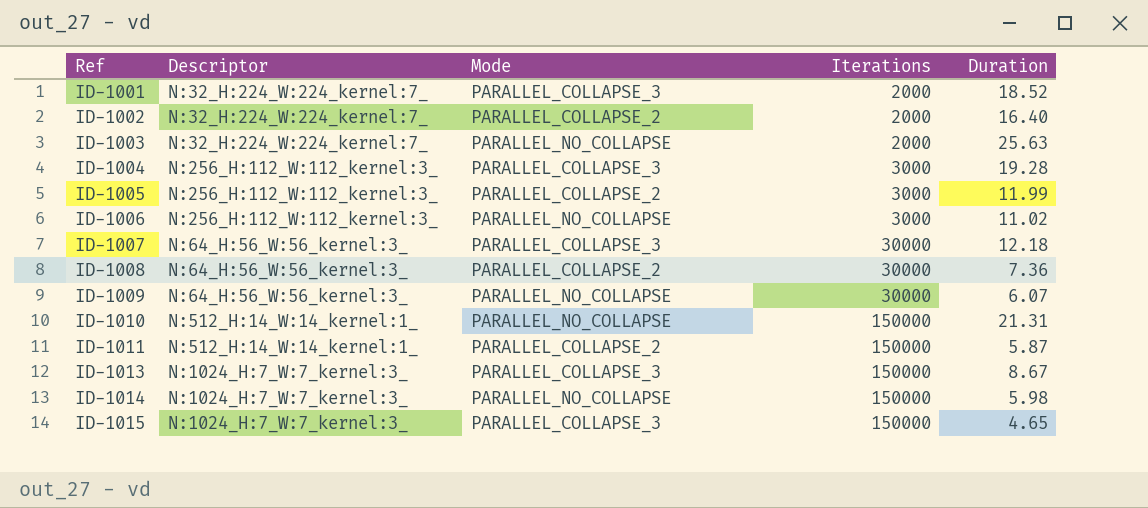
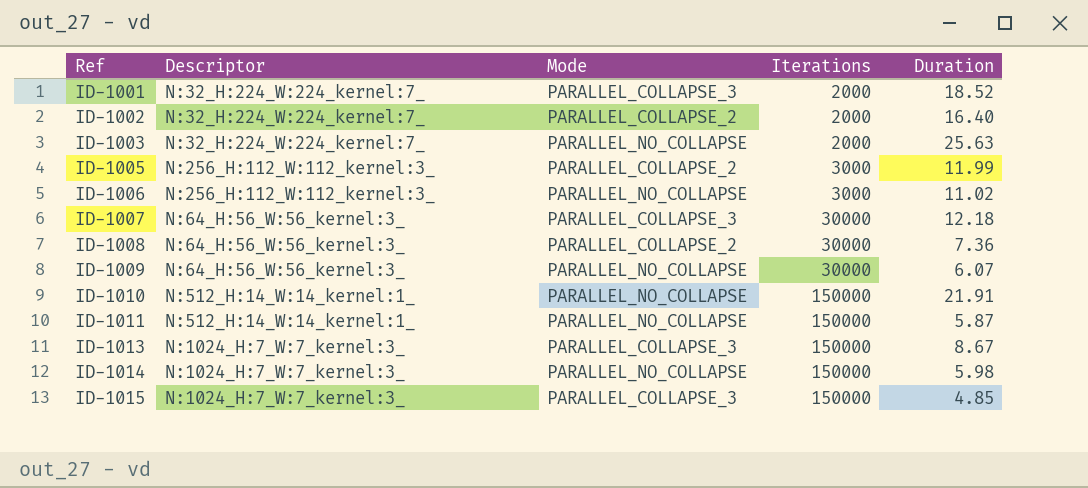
row ID-1004: N:256_H:112_W:112_kernel:3_ | PARALLEL_COLLAPSE_3 | 3000 | 19.28 -> none
ID-1010 | Duration: 21.31 -> 21.91
ID-1011 | Mode: PARALLEL_COLLAPSE_2 -> PARALLEL_NO_COLLAPSE
ID-1015 | Duration: 4.65 -> 4.85

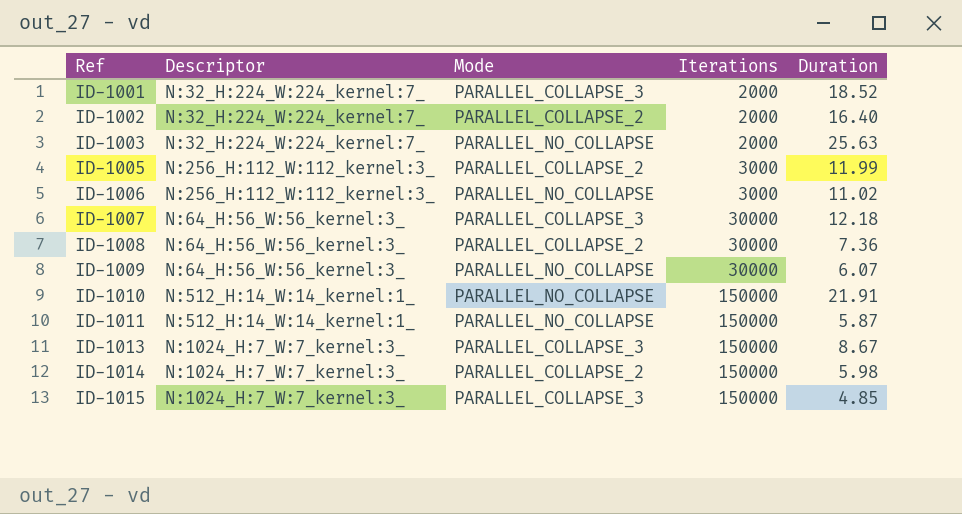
ID-1014 | Mode: PARALLEL_NO_COLLAPSE -> PARALLEL_COLLAPSE_2

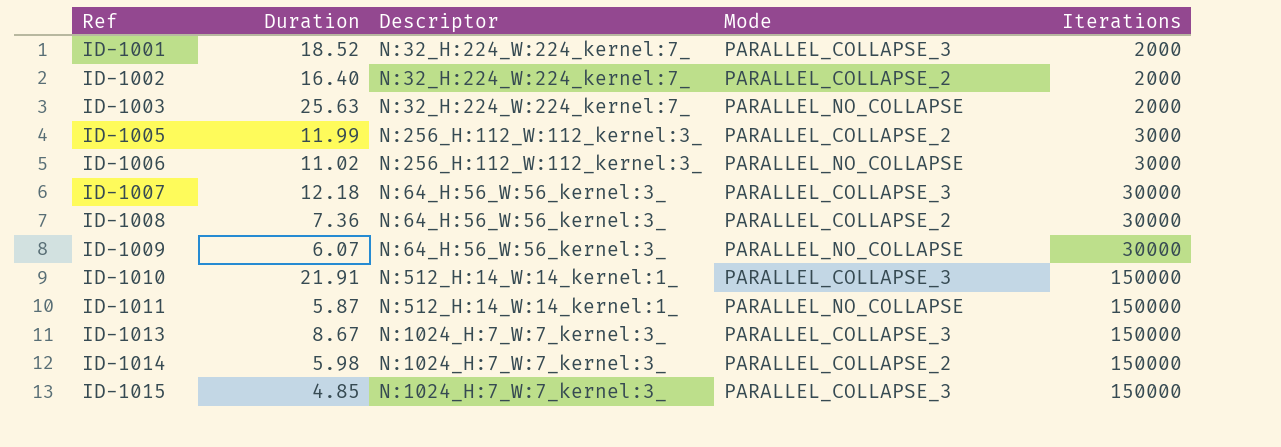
column Duration | position: 5 -> 2
ID-1010 | Mode: PARALLEL_NO_COLLAPSE -> PARALLEL_COLLAPSE_3

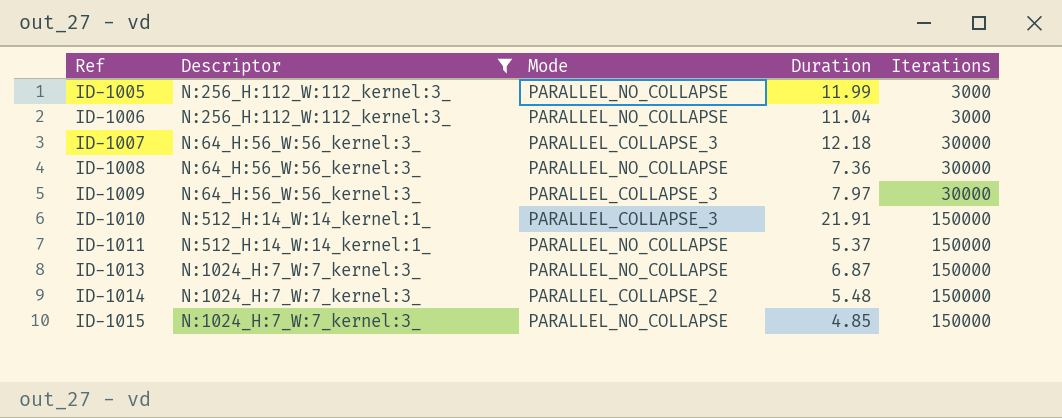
filter: none -> Descriptor != N:32_H:224_W:224_kernel:7_
column Duration | position: 2 -> 4
ID-1005 | Mode: PARALLEL_COLLAPSE_2 -> PARALLEL_NO_COLLAPSE
ID-1006 | Duration: 11.02 -> 11.04
ID-1008 | Mode: PARALLEL_COLLAPSE_2 -> PARALLEL_NO_COLLAPSE
ID-1009 | Mode: PARALLEL_NO_COLLAPSE -> PARALLEL_COLLAPSE_3
ID-1009 | Duration: 6.07 -> 7.97
ID-1011 | Duration: 5.87 -> 5.37
ID-1013 | Mode: PARALLEL_COLLAPSE_3 -> PARALLEL_NO_COLLAPSE
ID-1013 | Duration: 8.67 -> 6.87
ID-1014 | Duration: 5.98 -> 5.48
ID-1015 | Mode: PARALLEL_COLLAPSE_3 -> PARALLEL_NO_COLLAPSE

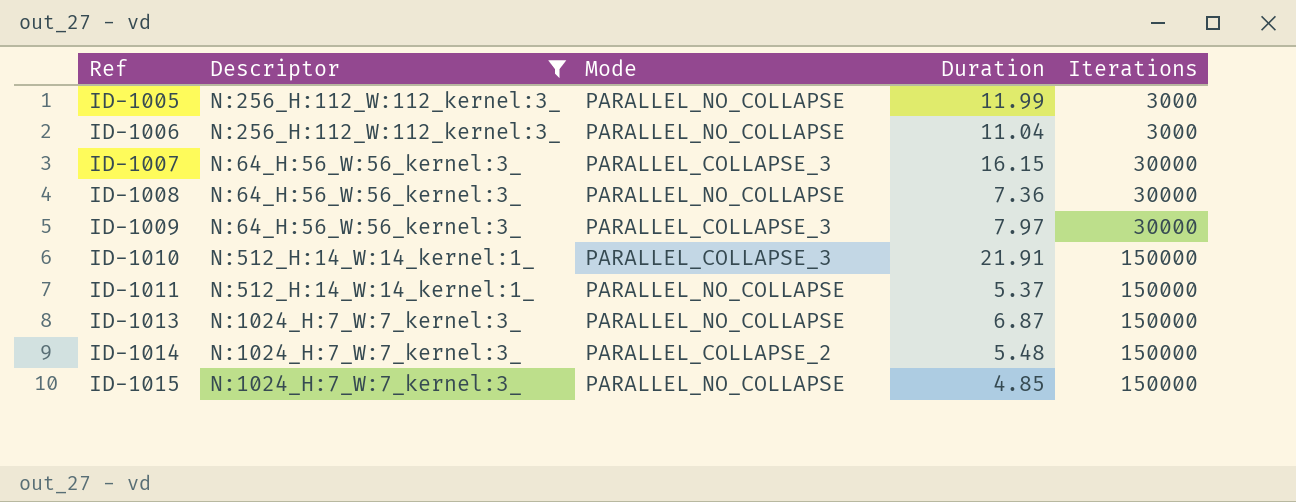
ID-1007 | Duration: 12.18 -> 16.15

